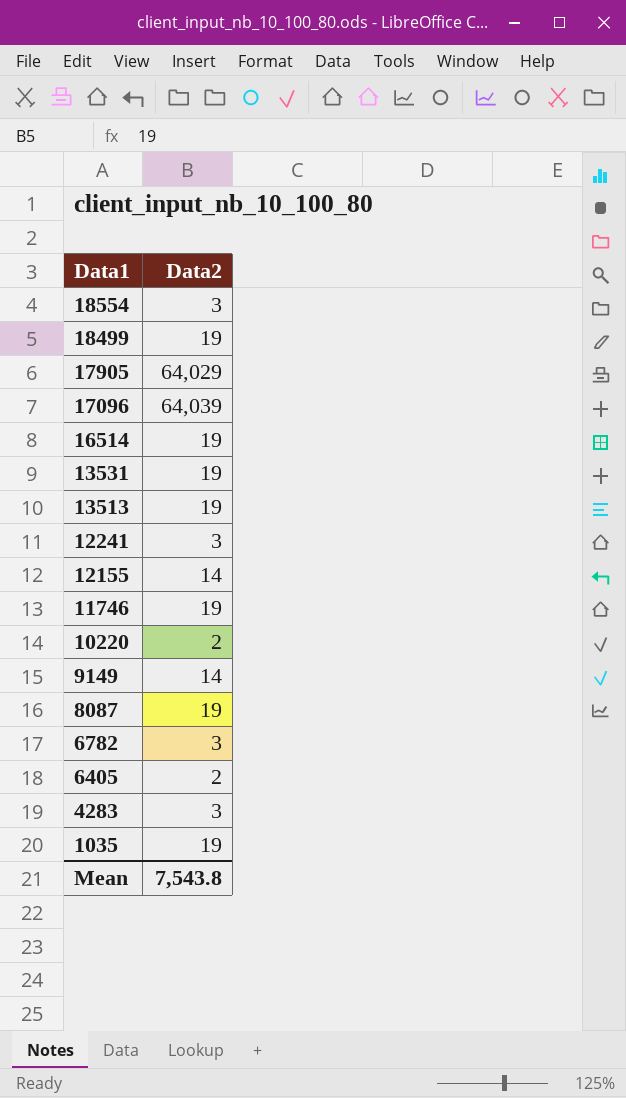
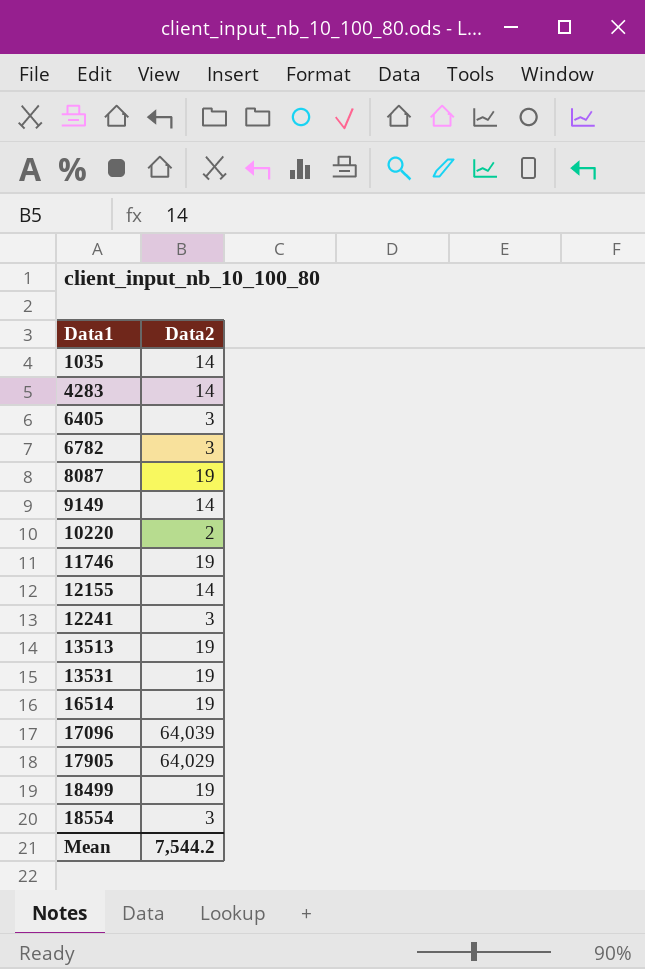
row order: Data1 descending -> Data1 ascending
1035 | Data2: 19 -> 14
4283 | Data2: 3 -> 14
6405 | Data2: 2 -> 3
Mean | Data2: 7,543.8 -> 7,544.2

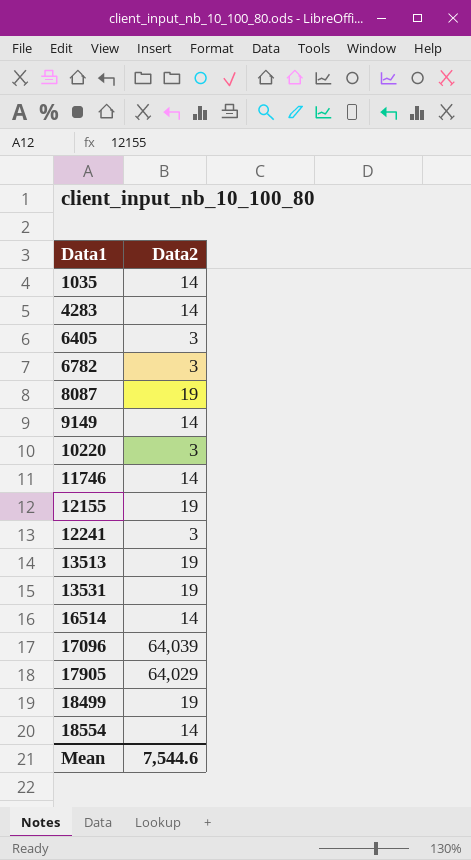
10220 | Data2: 2 -> 3
11746 | Data2: 19 -> 14
12155 | Data2: 14 -> 19
16514 | Data2: 19 -> 14
18554 | Data2: 3 -> 14
Mean | Data2: 7,544.2 -> 7,544.6

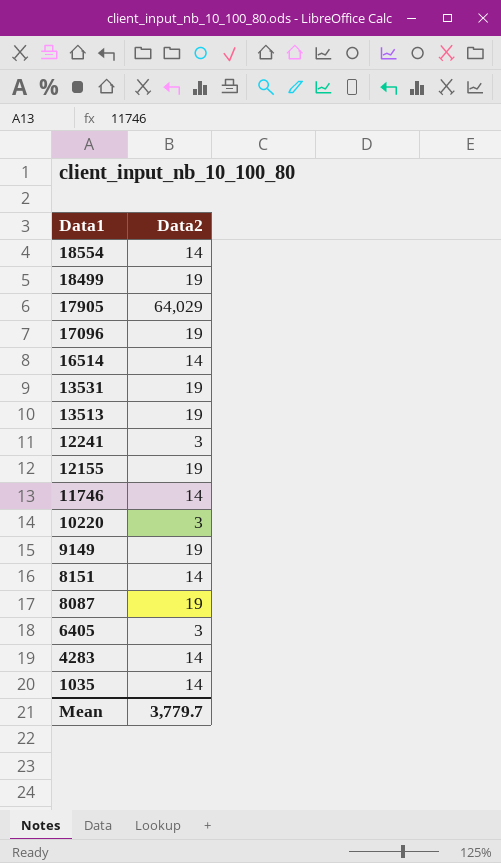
row order: Data1 ascending -> Data1 descending
row 6782: 3 -> none
17096 | Data2: 64,039 -> 19
9149 | Data2: 14 -> 19
row 8151: none -> 14
Mean | Data2: 7,544.6 -> 3,779.7

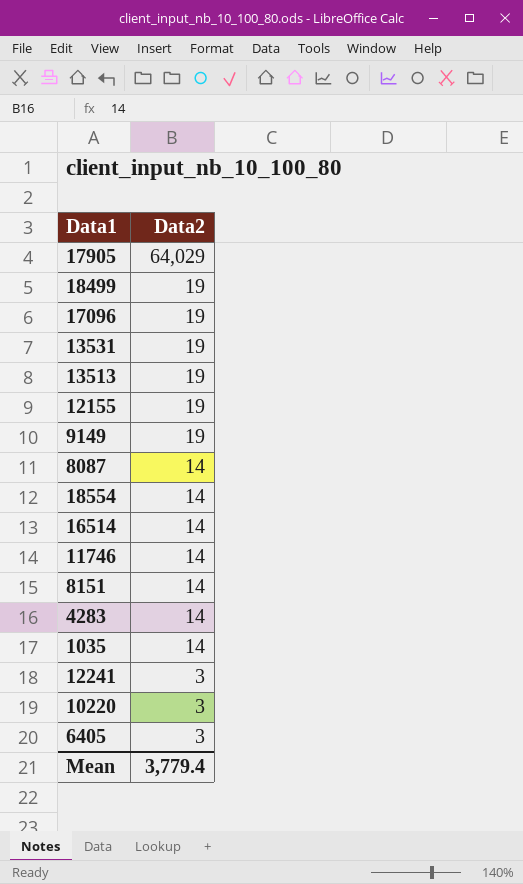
row order: Data1 descending -> Data2 descending
8087 | Data2: 19 -> 14
Mean | Data2: 3,779.7 -> 3,779.4

